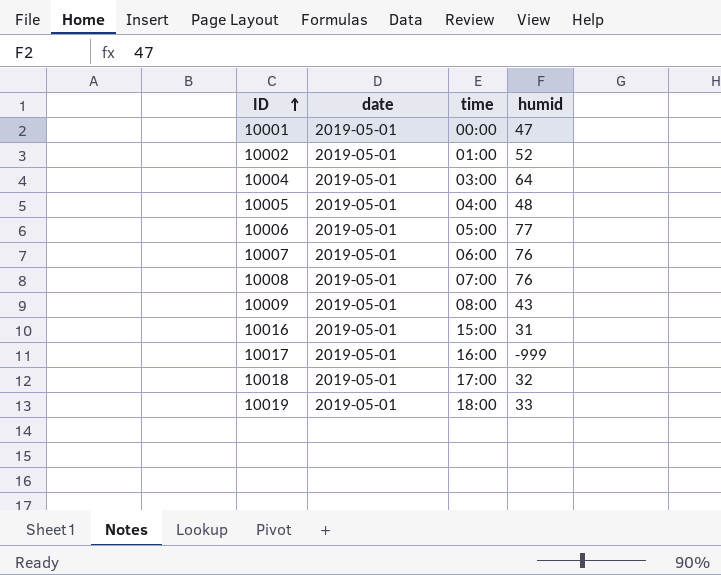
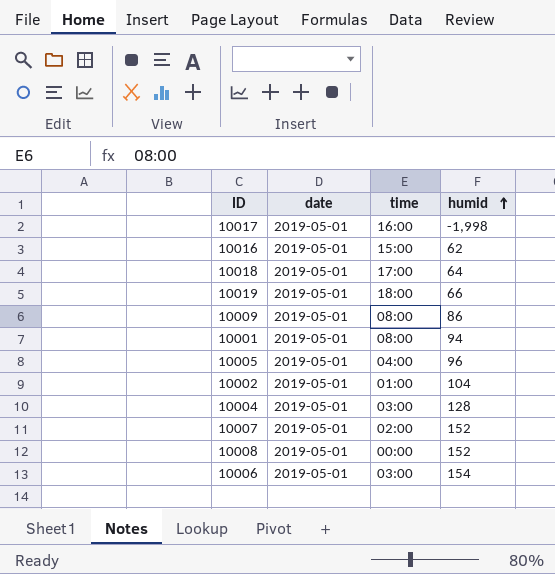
row order: ID ascending -> humid ascending
10017 | humid: -999 -> -1,998
10016 | humid: 31 -> 62
10018 | humid: 32 -> 64
10019 | humid: 33 -> 66
10009 | humid: 43 -> 86
10001 | time: 00:00 -> 08:00
10001 | humid: 47 -> 94
10005 | humid: 48 -> 96
10002 | humid: 52 -> 104
10004 | humid: 64 -> 128
10007 | time: 06:00 -> 02:00
10007 | humid: 76 -> 152
10008 | time: 07:00 -> 00:00
10008 | humid: 76 -> 152
10006 | time: 05:00 -> 03:00
10006 | humid: 77 -> 154

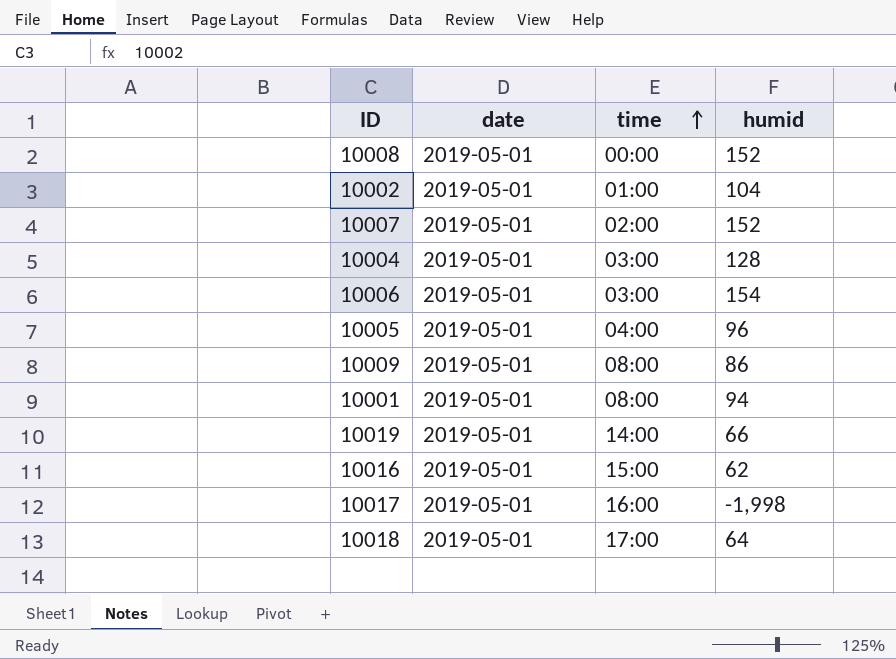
row order: humid ascending -> time ascending
10019 | time: 18:00 -> 14:00

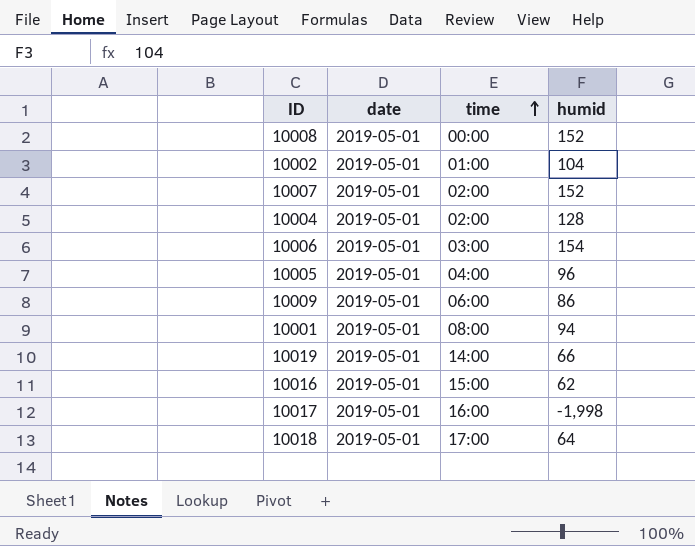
10004 | time: 03:00 -> 02:00
10009 | time: 08:00 -> 06:00

